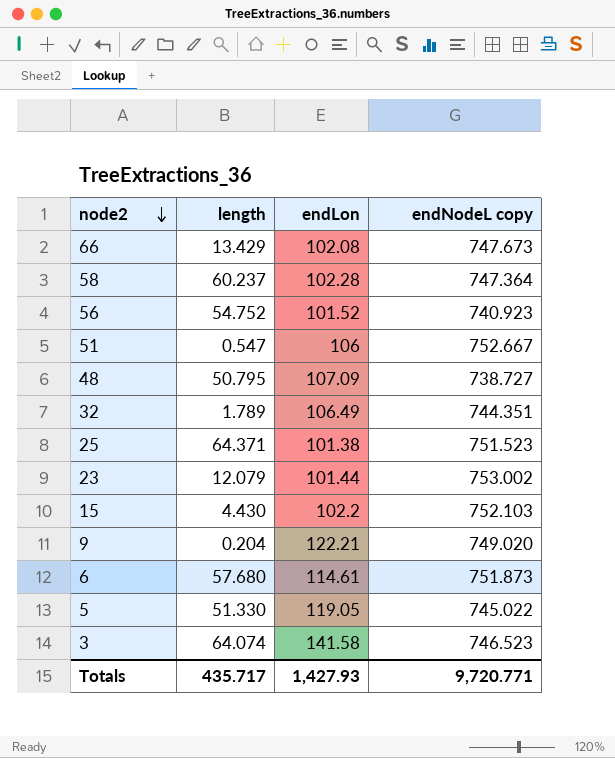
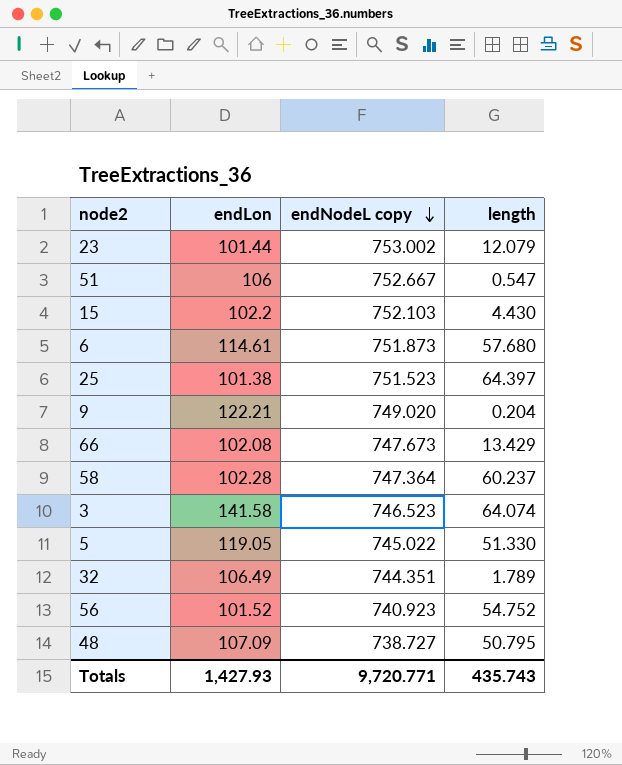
row order: node2 descending -> endNodeL copy descending
column length | position: 2 -> 4
25 | length: 64.371 -> 64.397
Totals | length: 435.717 -> 435.743

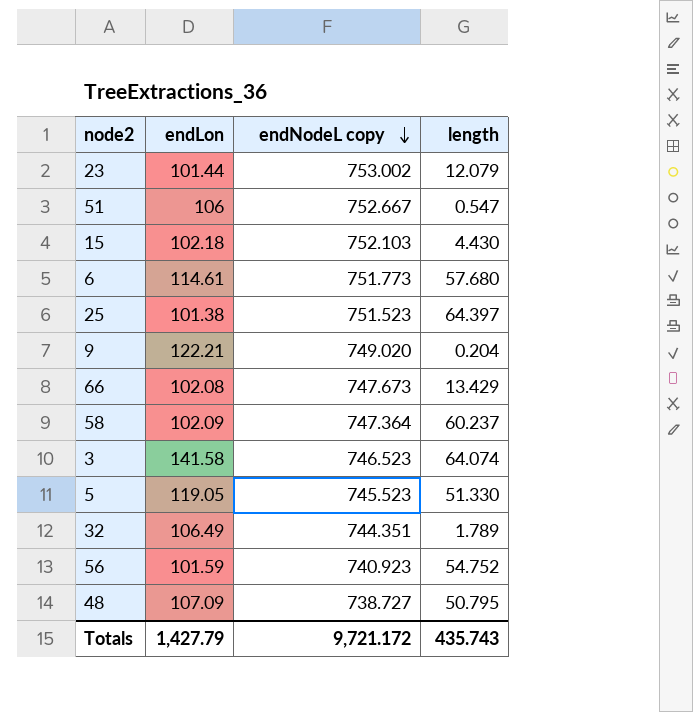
15 | endLon: 102.2 -> 102.18
6 | endNodeL copy: 751.873 -> 751.773
58 | endLon: 102.28 -> 102.09
5 | endNodeL copy: 745.022 -> 745.523
56 | endLon: 101.52 -> 101.59
Totals | endLon: 1,427.93 -> 1,427.79
Totals | endNodeL copy: 9,720.771 -> 9,721.172

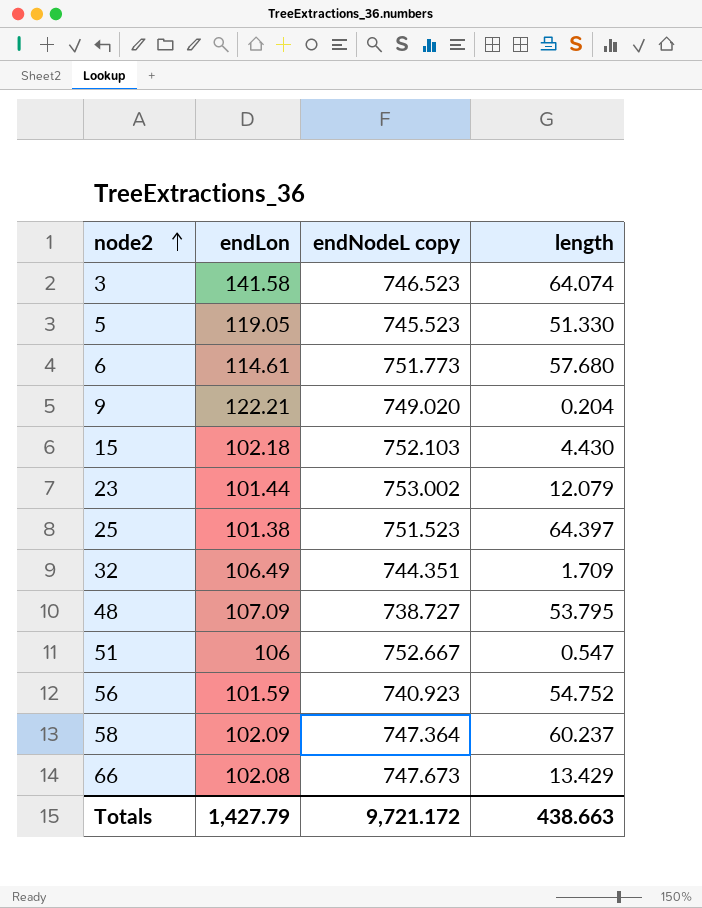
row order: endNodeL copy descending -> node2 ascending
32 | length: 1.789 -> 1.709
48 | length: 50.795 -> 53.795
Totals | length: 435.743 -> 438.663

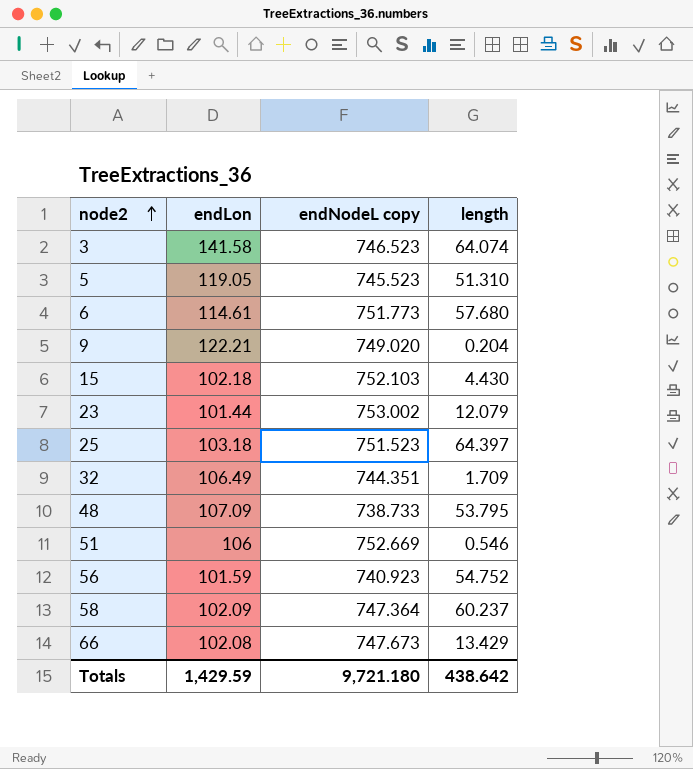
5 | length: 51.330 -> 51.310
25 | endLon: 101.38 -> 103.18
48 | endNodeL copy: 738.727 -> 738.733
51 | endNodeL copy: 752.667 -> 752.669
51 | length: 0.547 -> 0.546
Totals | endLon: 1,427.79 -> 1,429.59
Totals | endNodeL copy: 9,721.172 -> 9,721.180
Totals | length: 438.663 -> 438.642

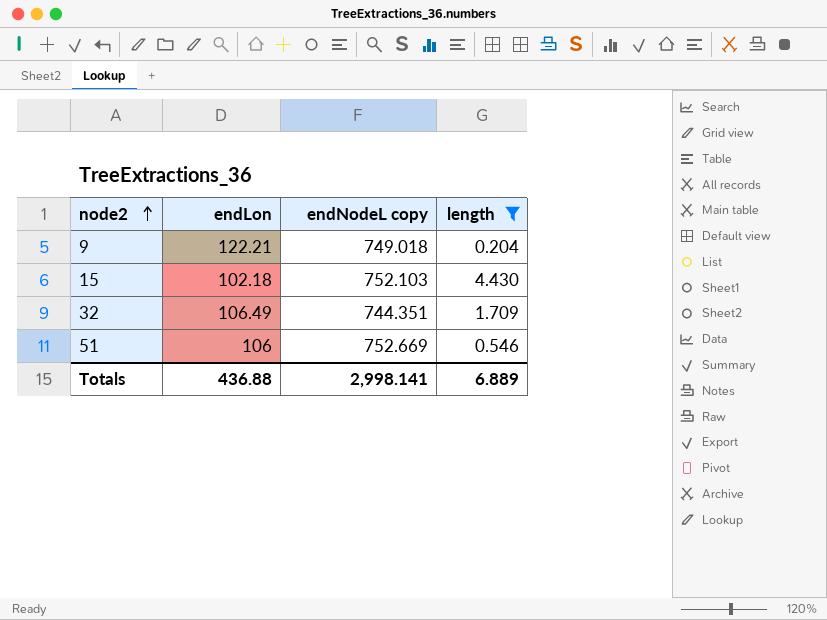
filter: none -> length <= 4.430
9 | endNodeL copy: 749.020 -> 749.018
Totals | endLon: 1,429.59 -> 436.88
Totals | endNodeL copy: 9,721.180 -> 2,998.141
Totals | length: 438.642 -> 6.889

